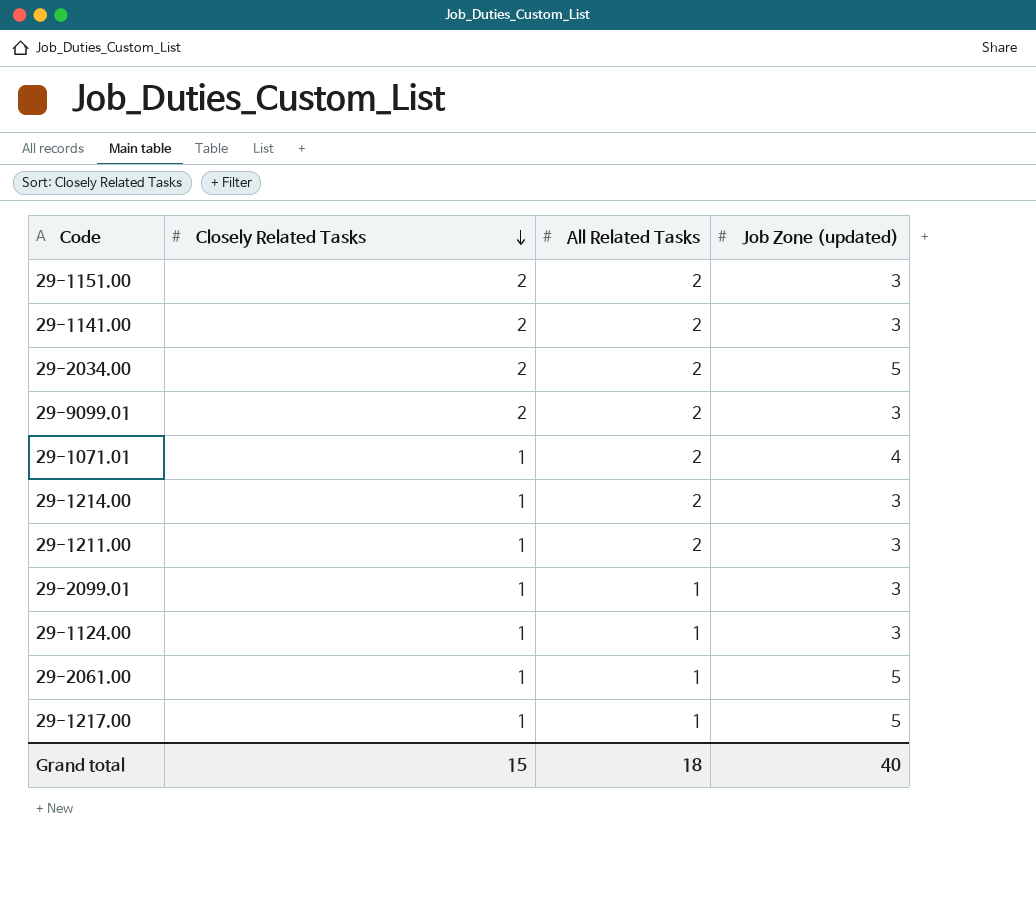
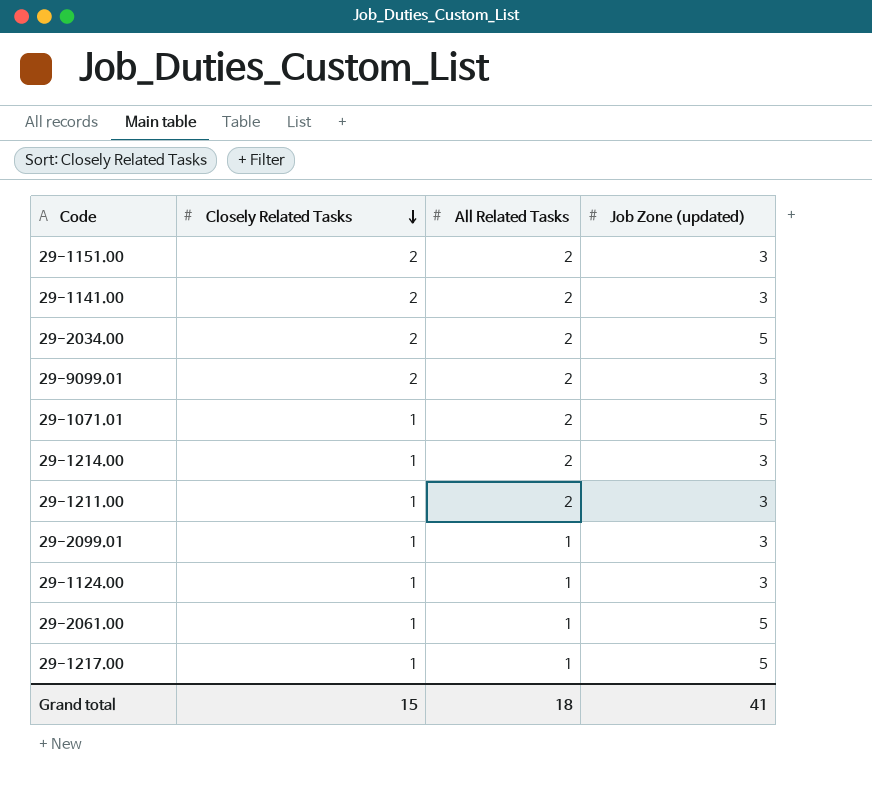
29-1071.01 | Job Zone (updated): 4 -> 5
Grand total | Job Zone (updated): 40 -> 41

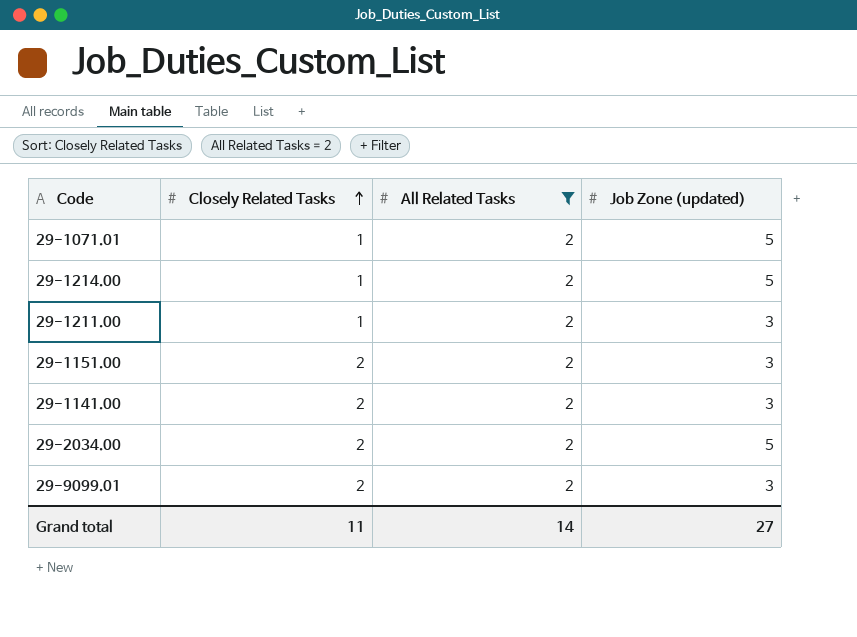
filter: none -> All Related Tasks = 2
row order: Closely Related Tasks descending -> Closely Related Tasks ascending
29-1214.00 | Job Zone (updated): 3 -> 5
Grand total | Closely Related Tasks: 15 -> 11
Grand total | All Related Tasks: 18 -> 14
Grand total | Job Zone (updated): 41 -> 27

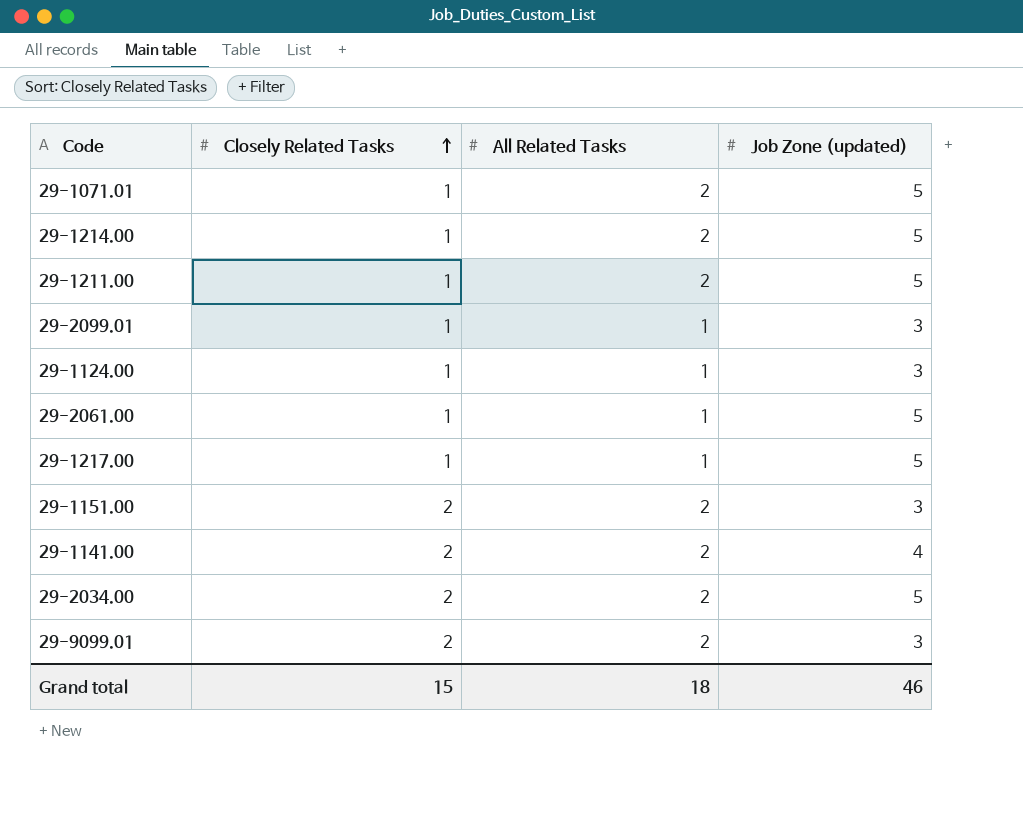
filter: All Related Tasks = 2 -> none
29-1211.00 | Job Zone (updated): 3 -> 5
29-1141.00 | Job Zone (updated): 3 -> 4
Grand total | Closely Related Tasks: 11 -> 15
Grand total | All Related Tasks: 14 -> 18
Grand total | Job Zone (updated): 27 -> 46

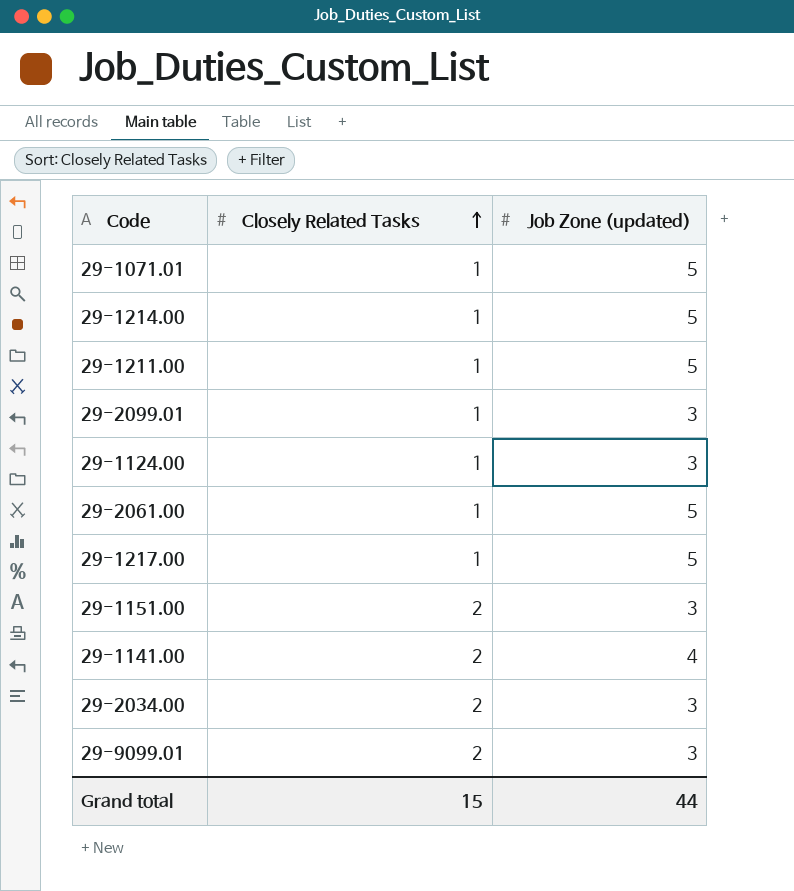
column All Related Tasks | position: 3 -> none
29-2034.00 | Job Zone (updated): 5 -> 3
Grand total | Job Zone (updated): 46 -> 44

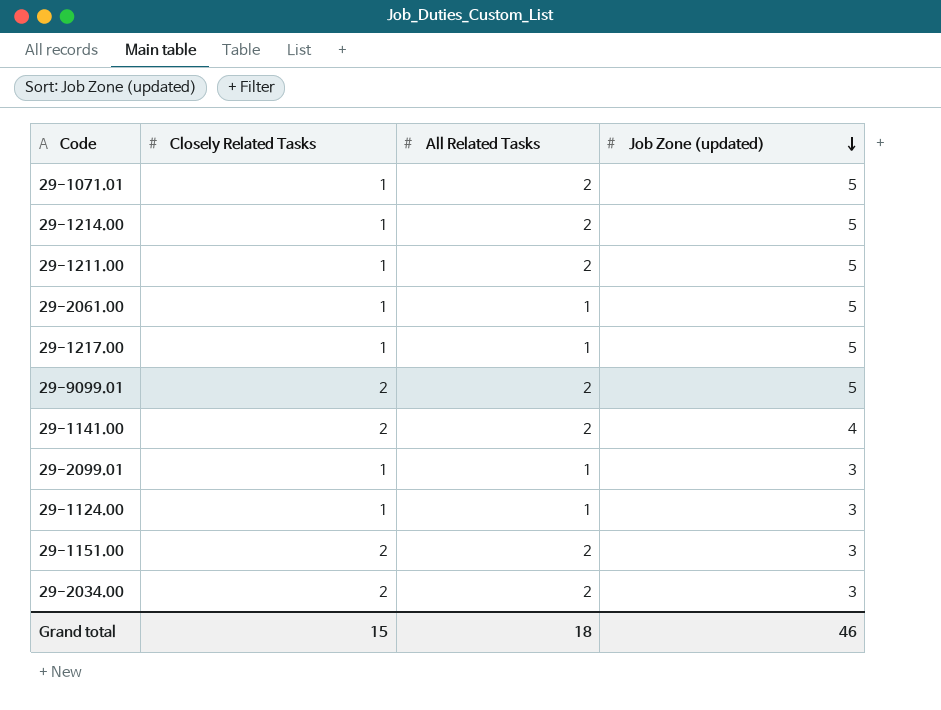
row order: Closely Related Tasks ascending -> Job Zone (updated) descending
column All Related Tasks | position: none -> 3
29-9099.01 | Job Zone (updated): 3 -> 5
Grand total | Job Zone (updated): 44 -> 46

